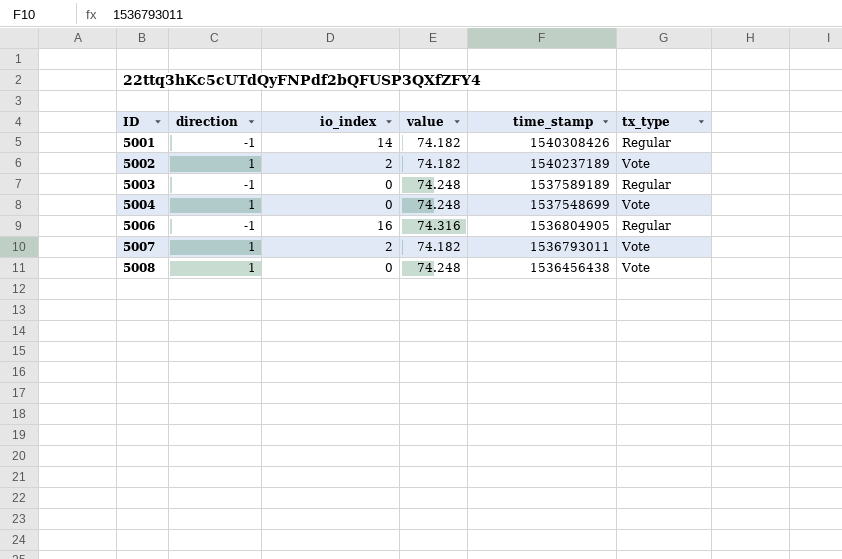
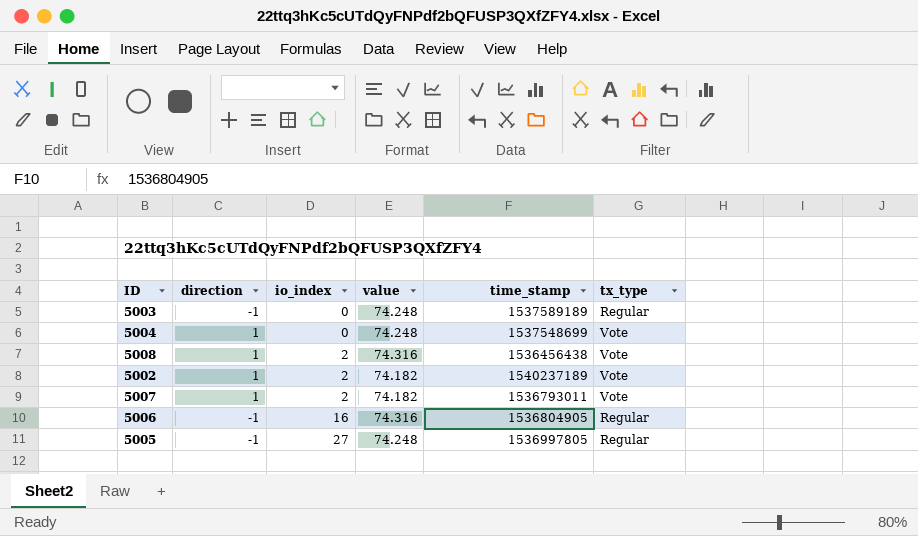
row order: ID ascending -> io_index ascending
row 5001: -1 | 14 | 74.182 | 1540308426 | Regular -> none
5008 | io_index: 0 -> 2
5008 | value: 74.248 -> 74.316
row 5005: none -> -1 | 27 | 74.248 | 1536997805 | Regular

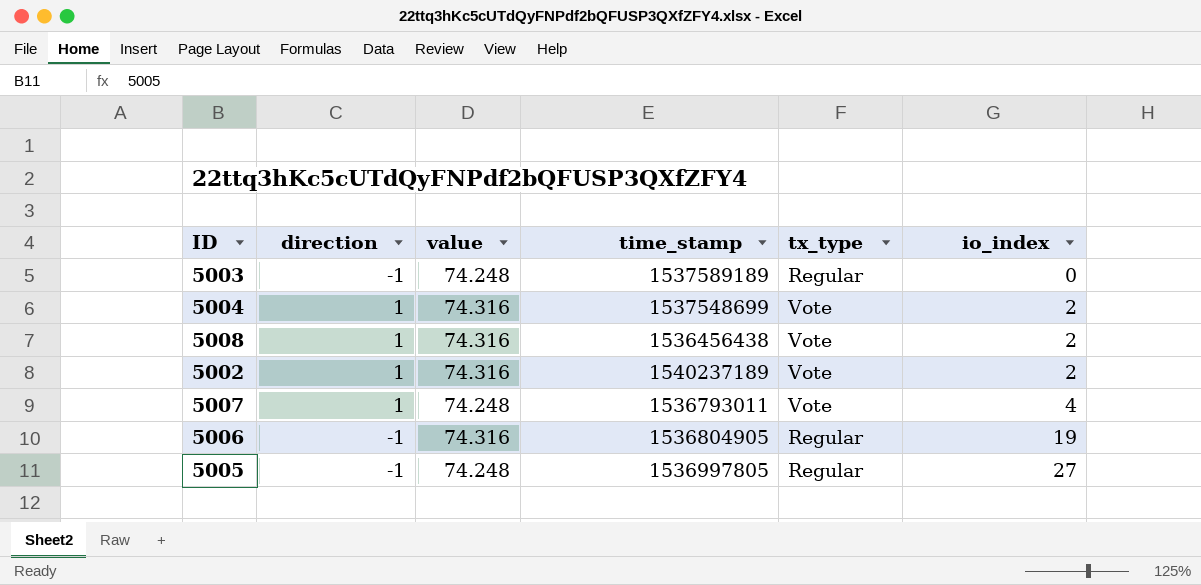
column io_index | position: 3 -> 6
5004 | value: 74.248 -> 74.316
5004 | io_index: 0 -> 2
5002 | value: 74.182 -> 74.316
5007 | value: 74.182 -> 74.248
5007 | io_index: 2 -> 4
5006 | io_index: 16 -> 19

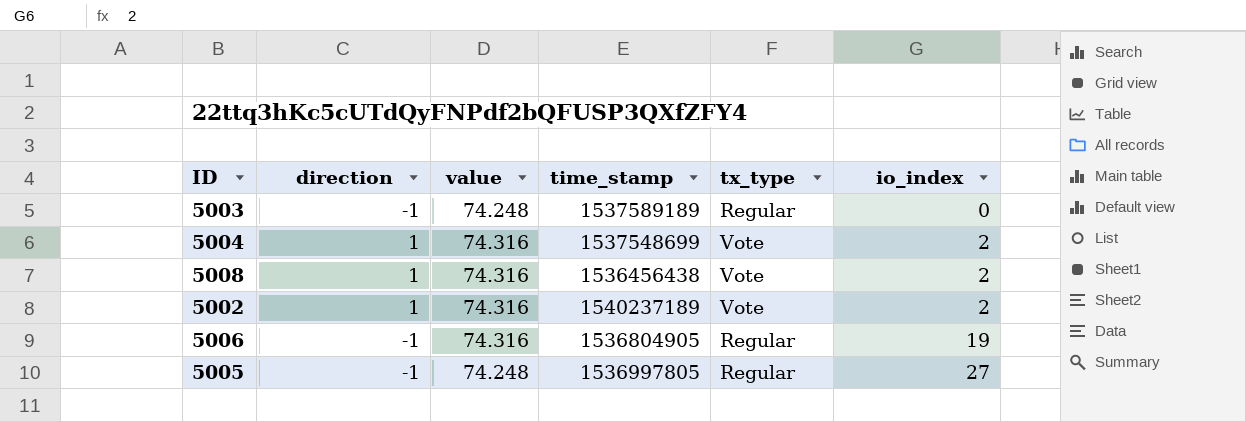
row 5007: 1 | 74.248 | 1536793011 | Vote | 4 -> none

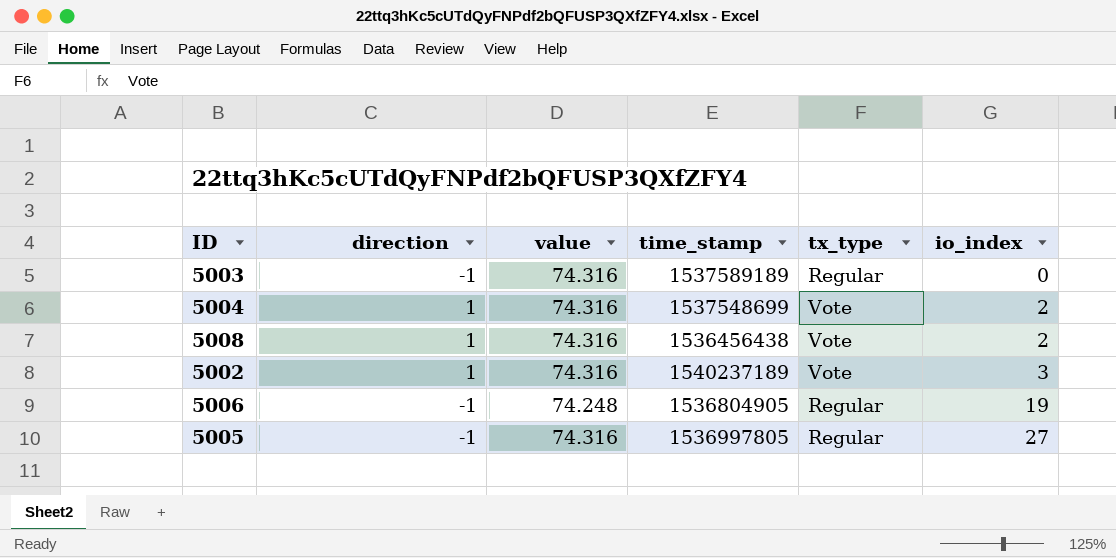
5003 | value: 74.248 -> 74.316
5002 | io_index: 2 -> 3
5006 | value: 74.316 -> 74.248
5005 | value: 74.248 -> 74.316

